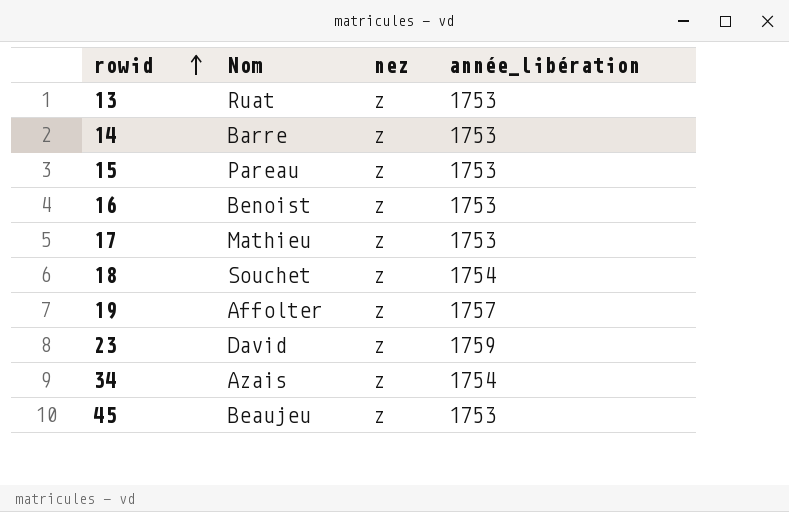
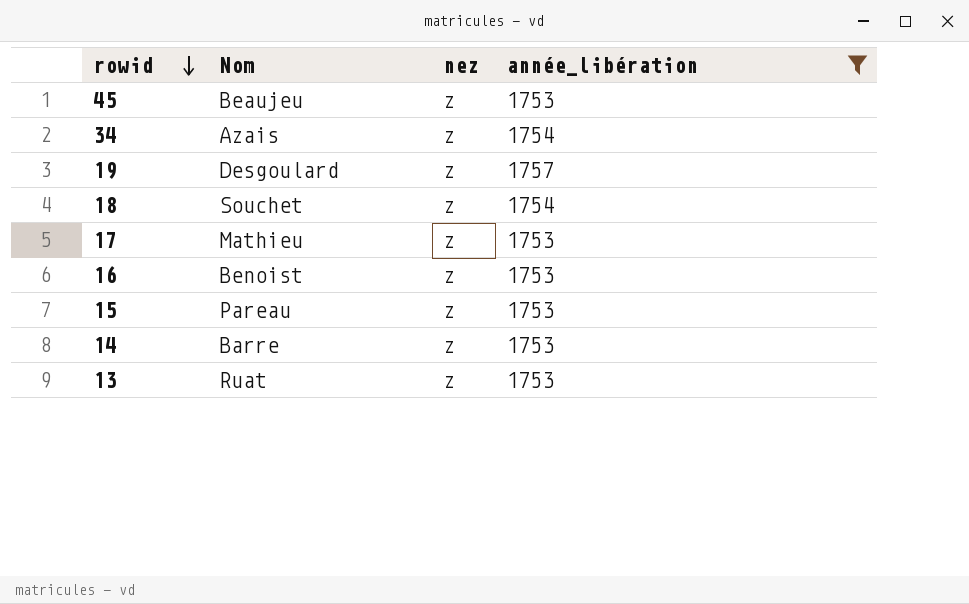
filter: none -> année_libération != 1759
row order: rowid ascending -> rowid descending
19 | Nom: Affolter -> Desgoulard

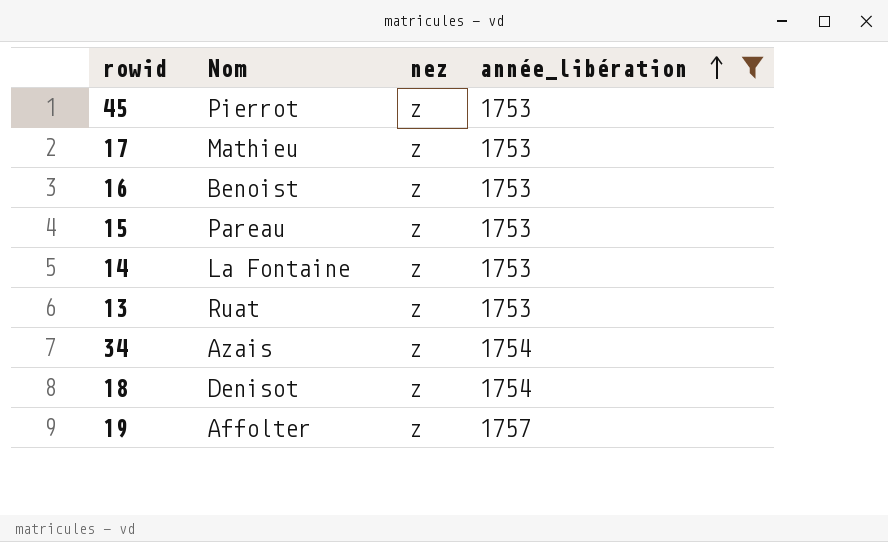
row order: rowid descending -> année_libération ascending
45 | Nom: Beaujeu -> Pierrot
14 | Nom: Barre -> La Fontaine
18 | Nom: Souchet -> Denisot
19 | Nom: Desgoulard -> Affolter

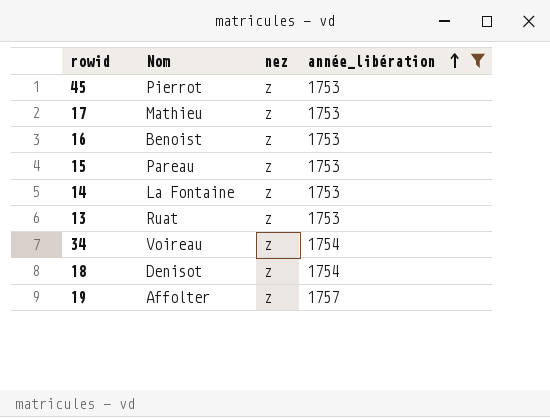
34 | Nom: Azais -> Voireau

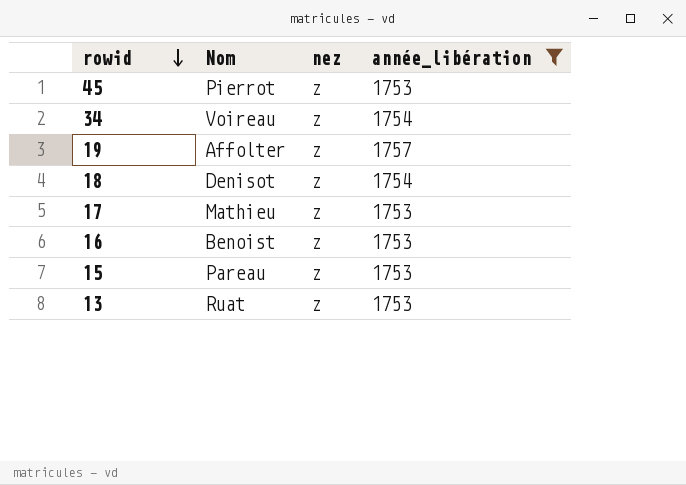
row order: année_libération ascending -> rowid descending
row 14: La Fontaine | z | 1753 -> none

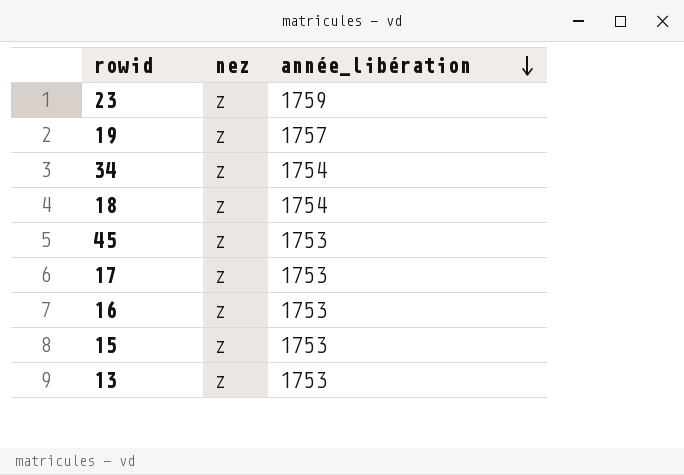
filter: année_libération != 1759 -> none
row order: rowid descending -> année_libération descending
column Nom | position: 2 -> none

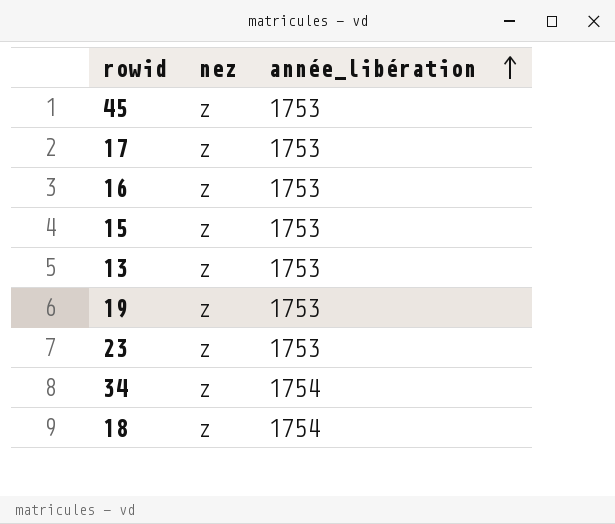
row order: année_libération descending -> année_libération ascending
19 | année_libération: 1757 -> 1753
23 | année_libération: 1759 -> 1753

